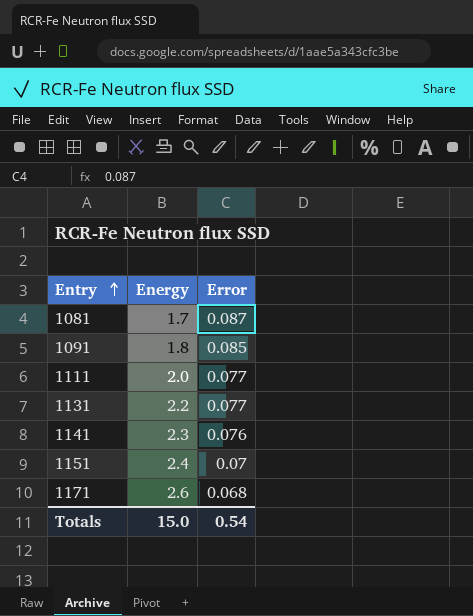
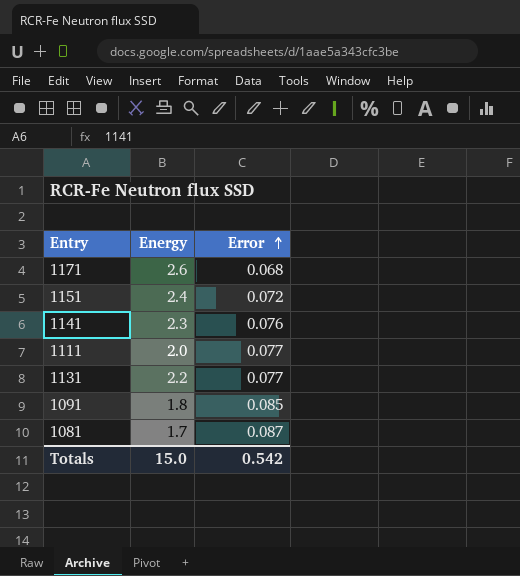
row order: Entry ascending -> Error ascending
1151 | Error: 0.07 -> 0.072
Totals | Error: 0.54 -> 0.542

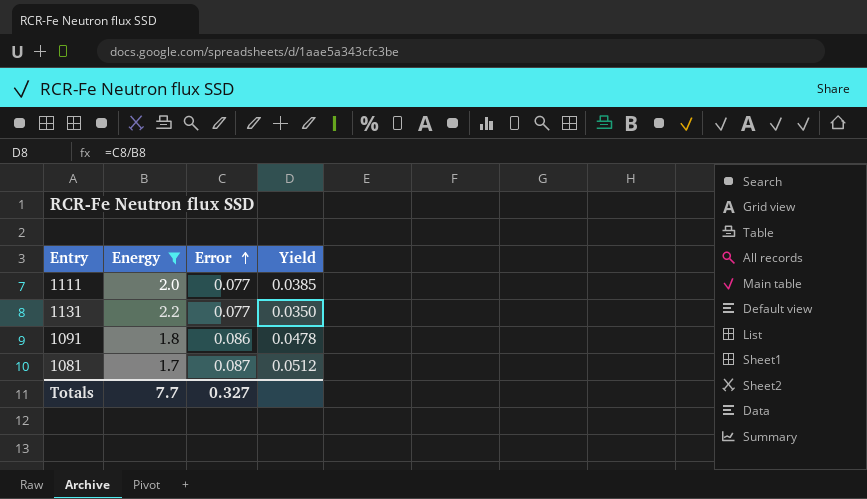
filter: none -> Energy <= 2.2
column Yield | formula: none -> [Error] / [Energy]
1091 | Error: 0.085 -> 0.086
Totals | Energy: 15.0 -> 7.7
Totals | Error: 0.542 -> 0.327

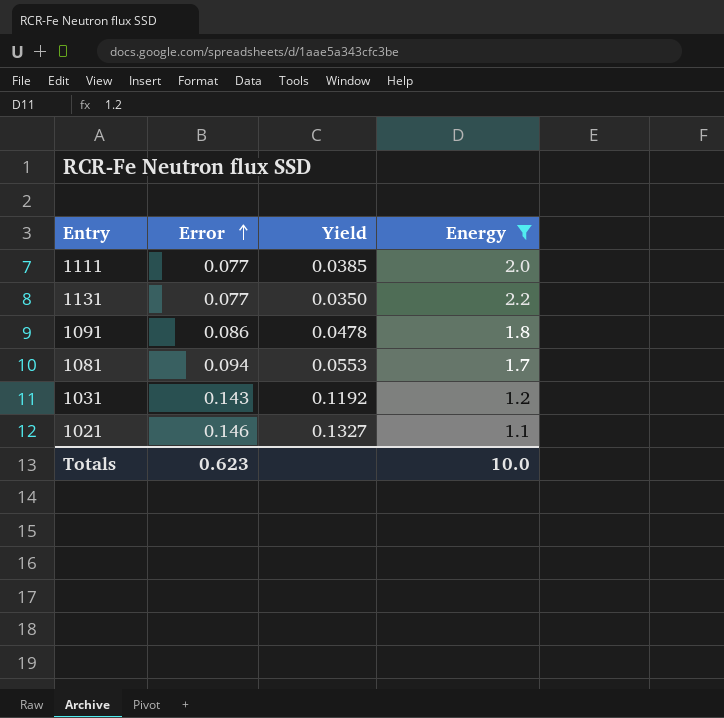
column Energy | position: 2 -> 4
1081 | Error: 0.087 -> 0.094
1081 | Yield: 0.0512 -> 0.0553
row 1031: none -> 0.143 | 0.1192 | 1.2
row 1021: none -> 0.146 | 0.1327 | 1.1
Totals | Error: 0.327 -> 0.623
Totals | Energy: 7.7 -> 10.0

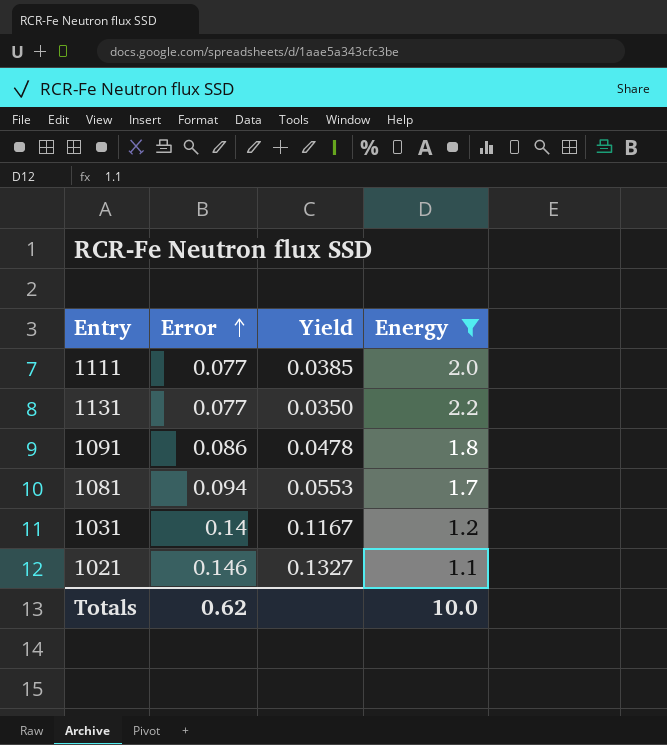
1031 | Error: 0.143 -> 0.14
1031 | Yield: 0.1192 -> 0.1167
Totals | Error: 0.623 -> 0.62

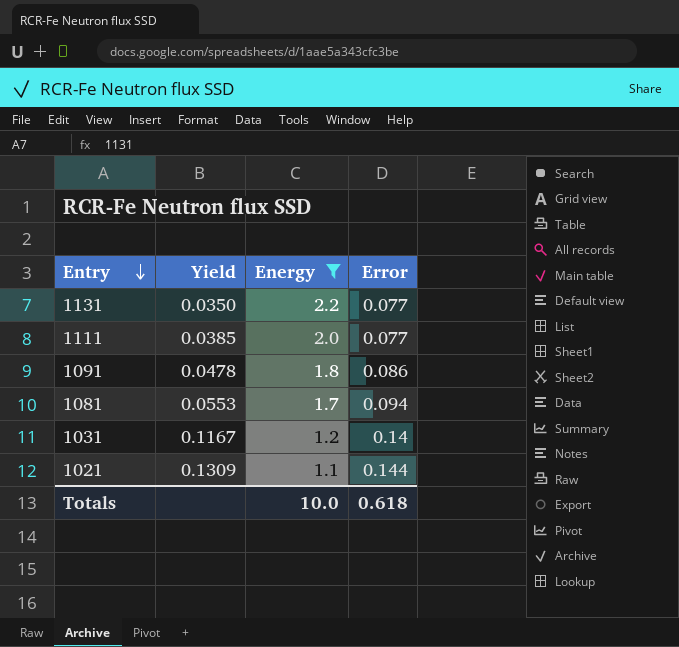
row order: Error ascending -> Entry descending
column Error | position: 2 -> 4
1021 | Yield: 0.1327 -> 0.1309
1021 | Error: 0.146 -> 0.144
Totals | Error: 0.62 -> 0.618

